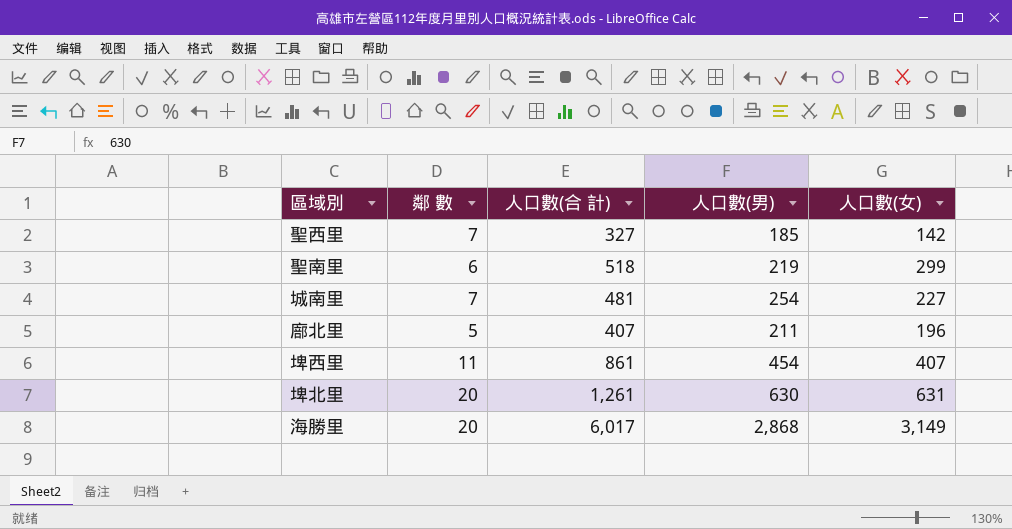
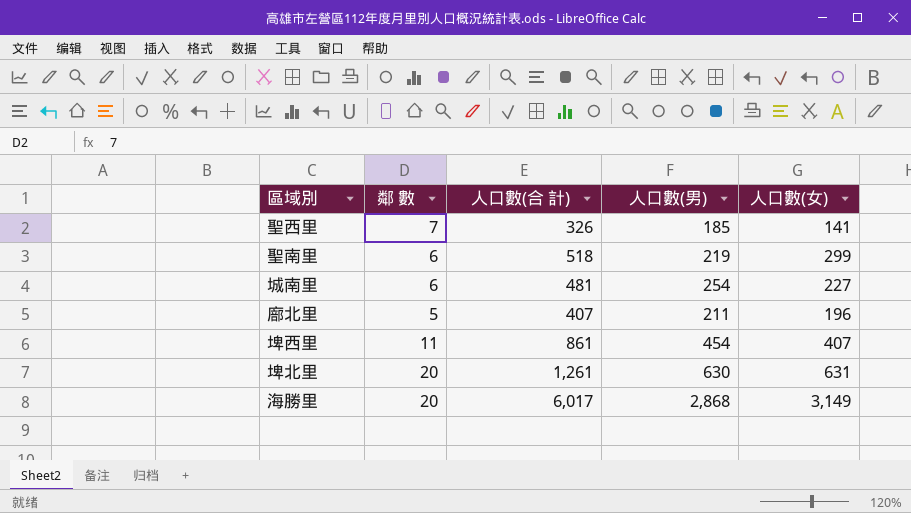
聖西里 | 人口數(合 計): 327 -> 326
聖西里 | 人口數(女): 142 -> 141
城南里 | 鄰 數: 7 -> 6

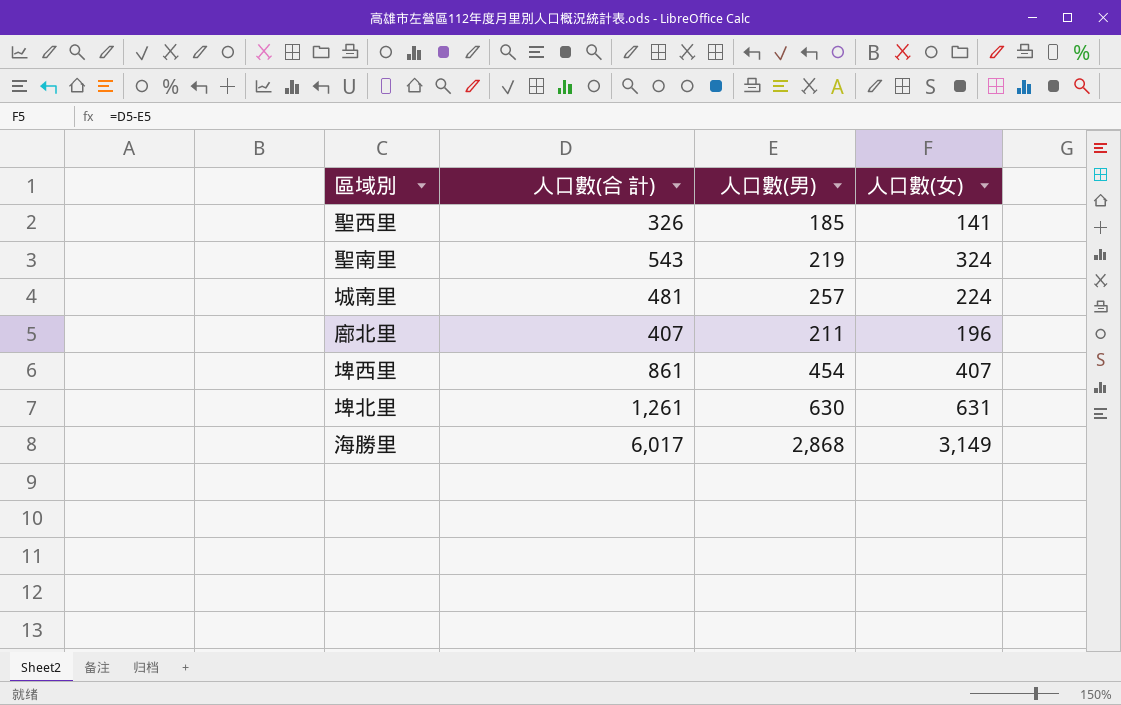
column 鄰 數 | position: 2 -> none
聖南里 | 人口數(合 計): 518 -> 543
聖南里 | 人口數(女): 299 -> 324
城南里 | 人口數(男): 254 -> 257
城南里 | 人口數(女): 227 -> 224

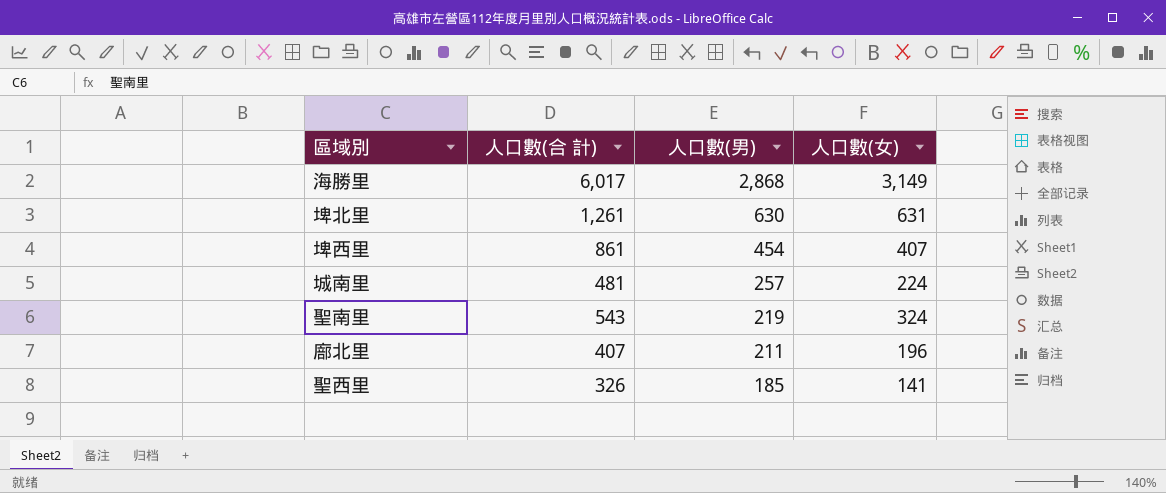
row order: none -> 人口數(男) descending

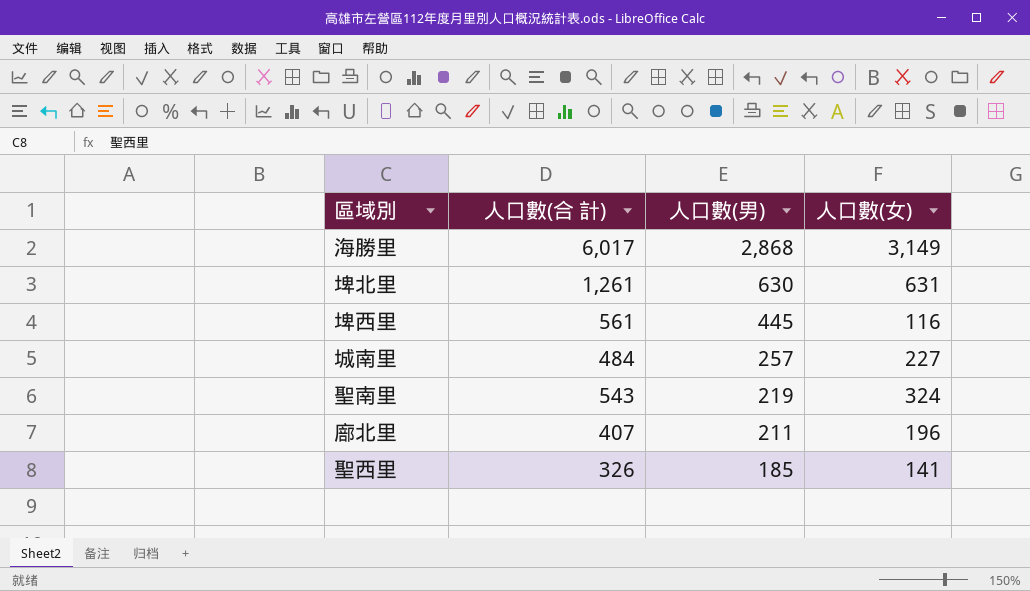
埤西里 | 人口數(合 計): 861 -> 561
埤西里 | 人口數(男): 454 -> 445
埤西里 | 人口數(女): 407 -> 116
城南里 | 人口數(合 計): 481 -> 484
城南里 | 人口數(女): 224 -> 227

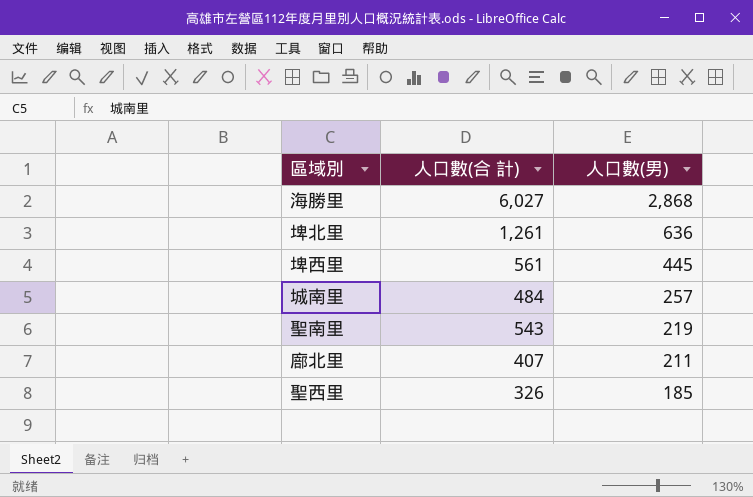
column 人口數(女) | formula: [人口數(合 計)] - [人口數(男)] -> none
海勝里 | 人口數(合 計): 6,017 -> 6,027
埤北里 | 人口數(男): 630 -> 636

